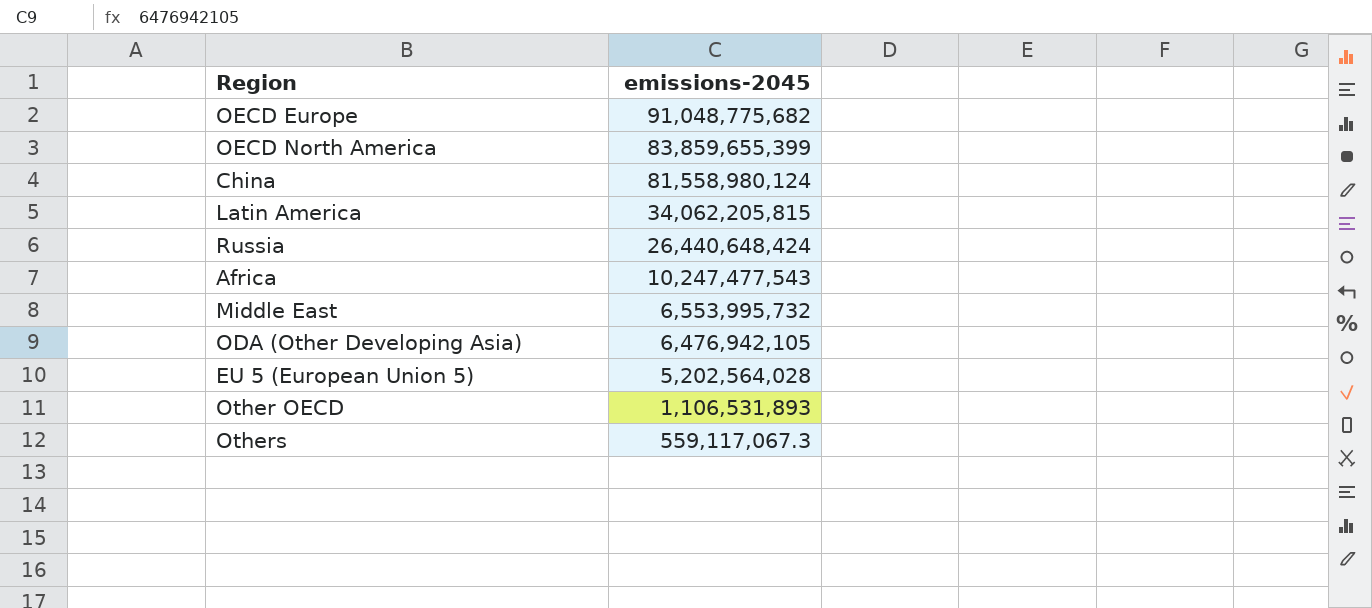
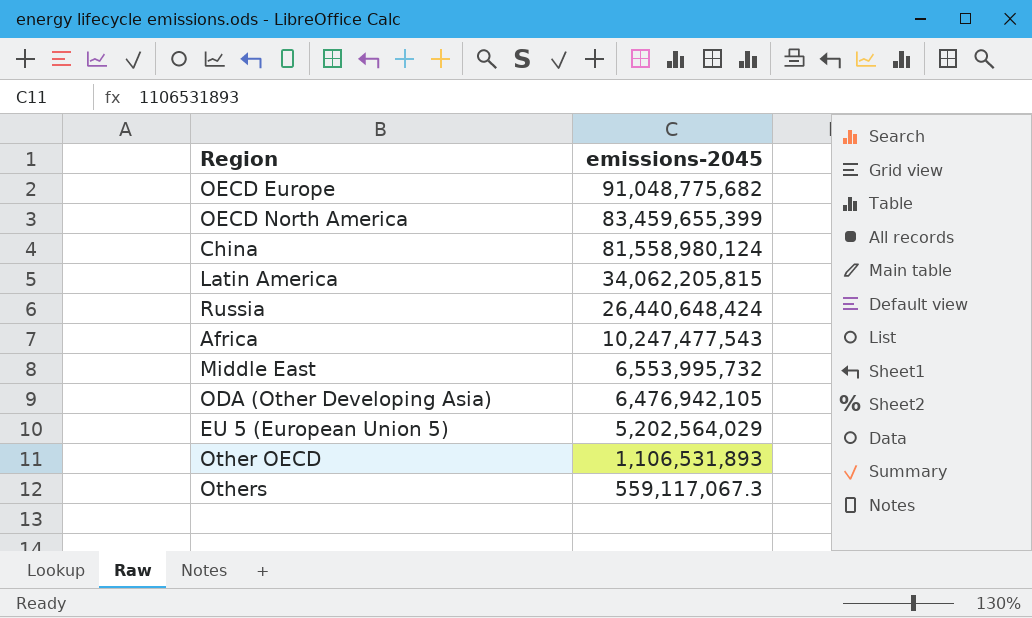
OECD North America | emissions-2045: 83,859,655,399 -> 83,459,655,399
EU 5 (European Union 5) | emissions-2045: 5,202,564,028 -> 5,202,564,029

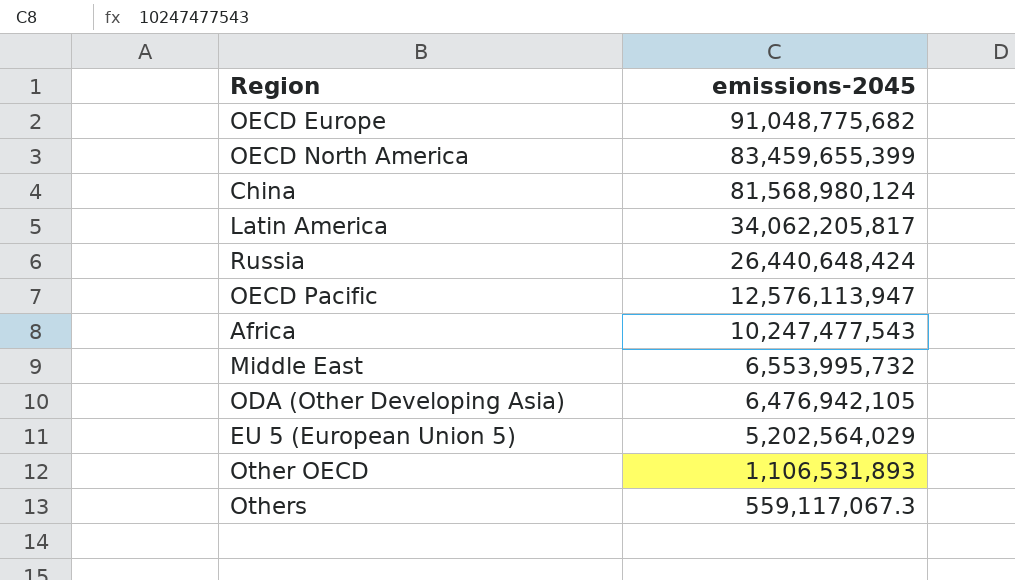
China | emissions-2045: 81,558,980,124 -> 81,568,980,124
Latin America | emissions-2045: 34,062,205,815 -> 34,062,205,817
row OECD Pacific: none -> 12,576,113,947

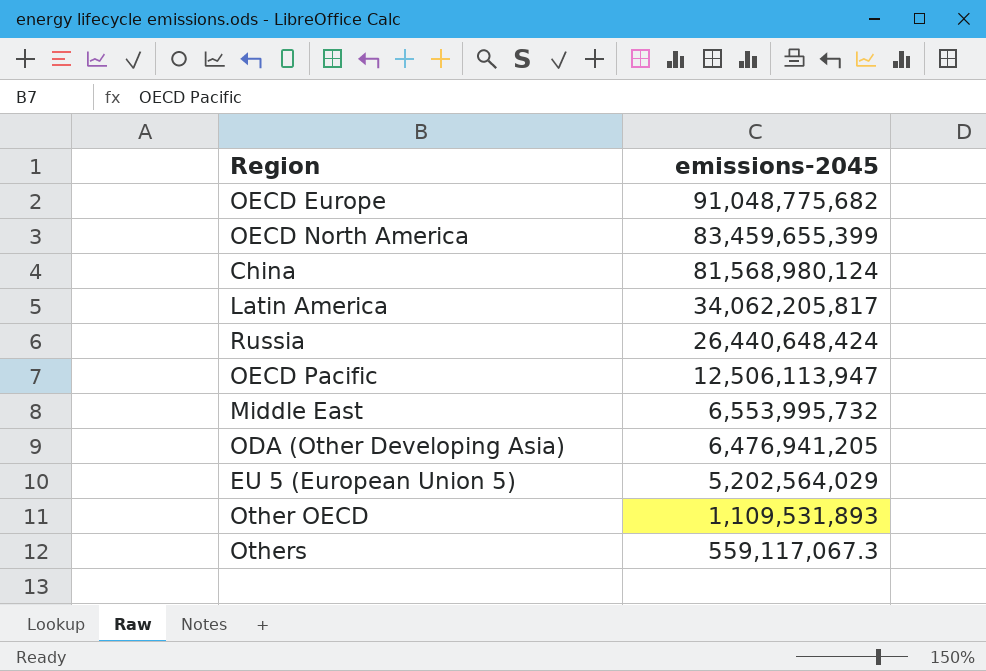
row Africa: 10,247,477,543 -> none
OECD Pacific | emissions-2045: 12,576,113,947 -> 12,506,113,947
ODA (Other Developing Asia) | emissions-2045: 6,476,942,105 -> 6,476,941,205
Other OECD | emissions-2045: 1,106,531,893 -> 1,109,531,893

